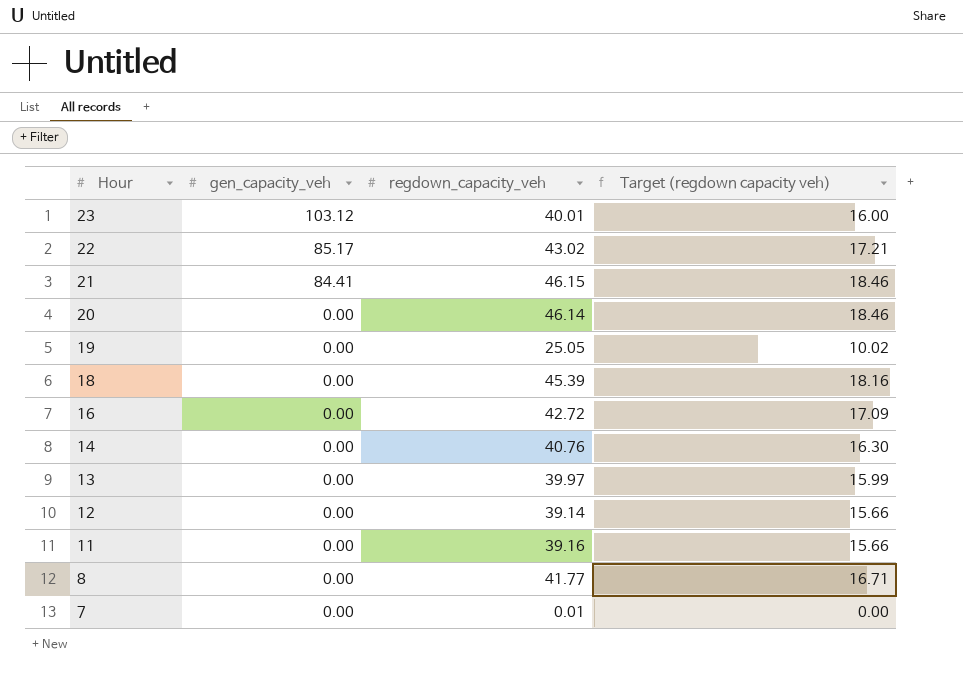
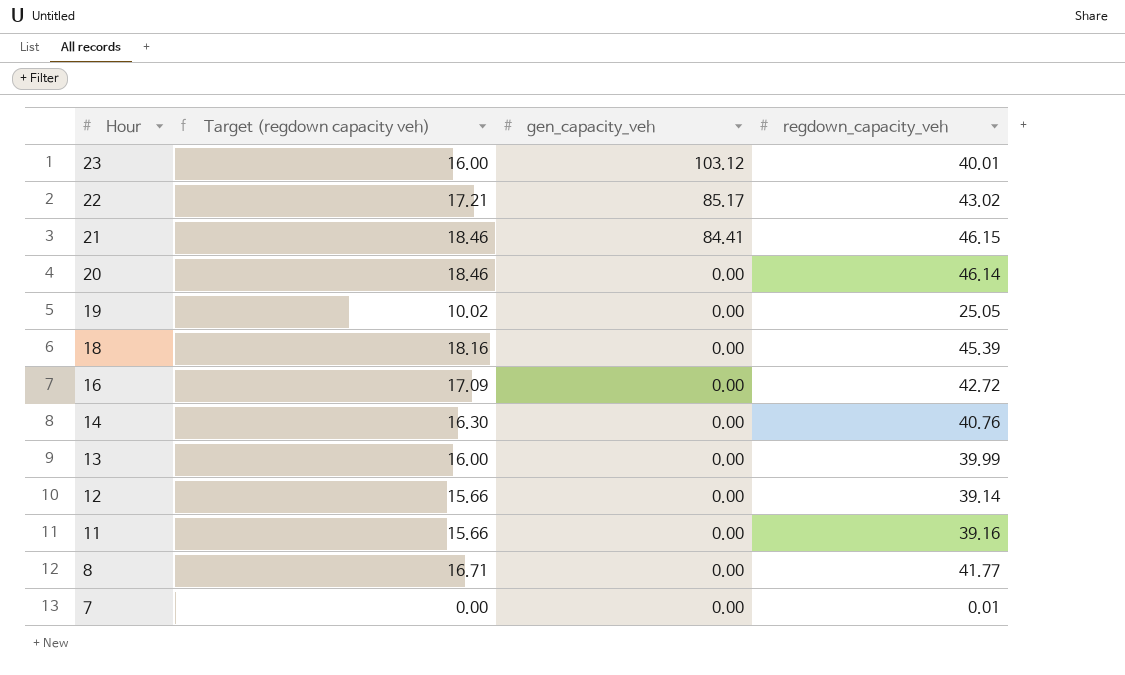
column Target (regdown capacity veh) | position: 4 -> 2
13 | Target (regdown capacity veh): 15.99 -> 16.00
13 | regdown_capacity_veh: 39.97 -> 39.99

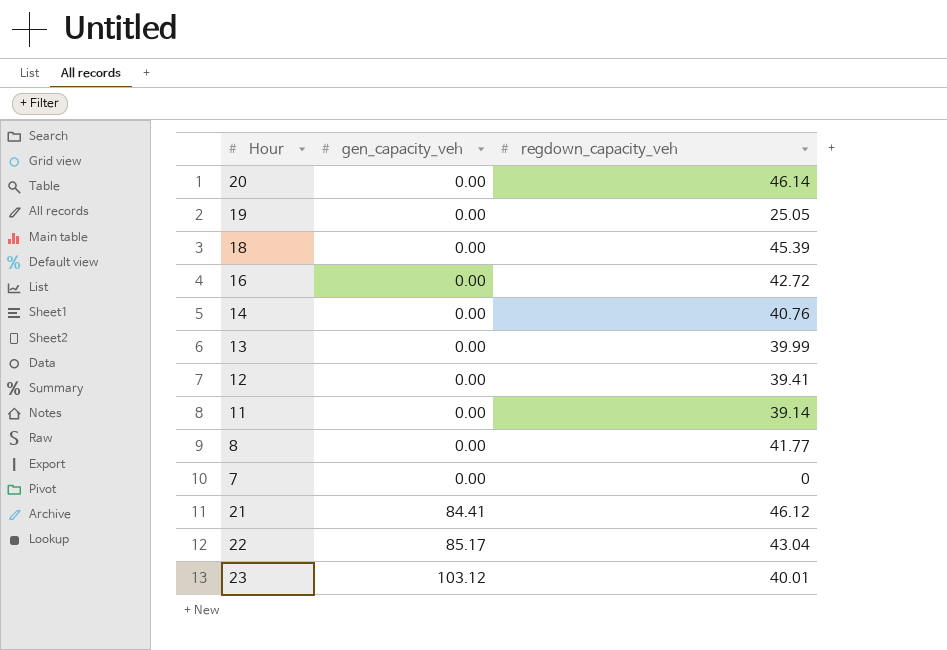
row order: Hour descending -> gen_capacity_veh ascending
column Target (regdown capacity veh) | formula: [regdown_capacity_veh] * 0.4 -> none
12 | regdown_capacity_veh: 39.14 -> 39.41
11 | regdown_capacity_veh: 39.16 -> 39.14
7 | regdown_capacity_veh: 0.01 -> 0
21 | regdown_capacity_veh: 46.15 -> 46.12
22 | regdown_capacity_veh: 43.02 -> 43.04

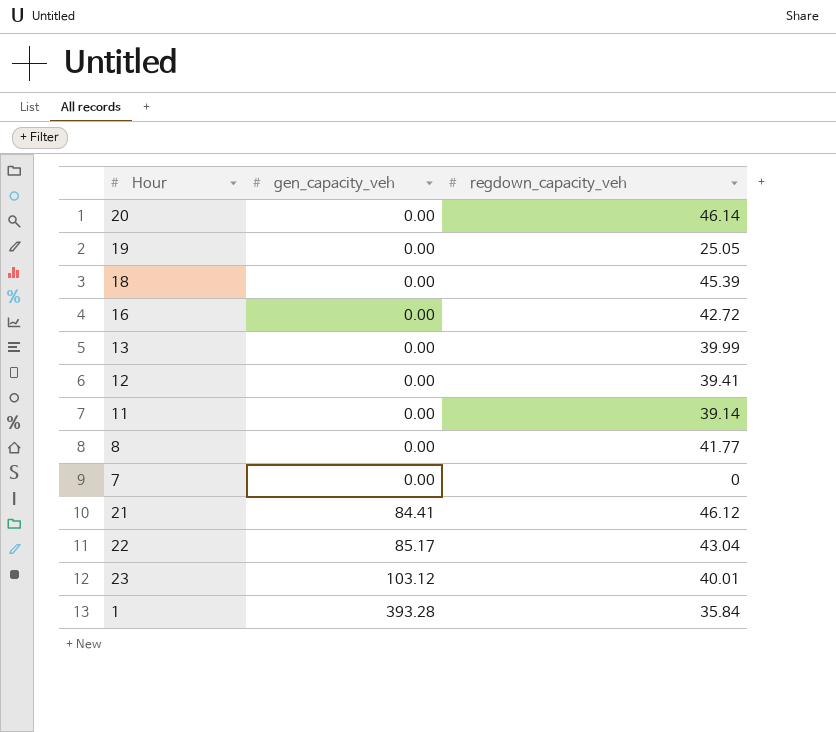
row 14: 0.00 | 40.76 -> none
row 1: none -> 393.28 | 35.84

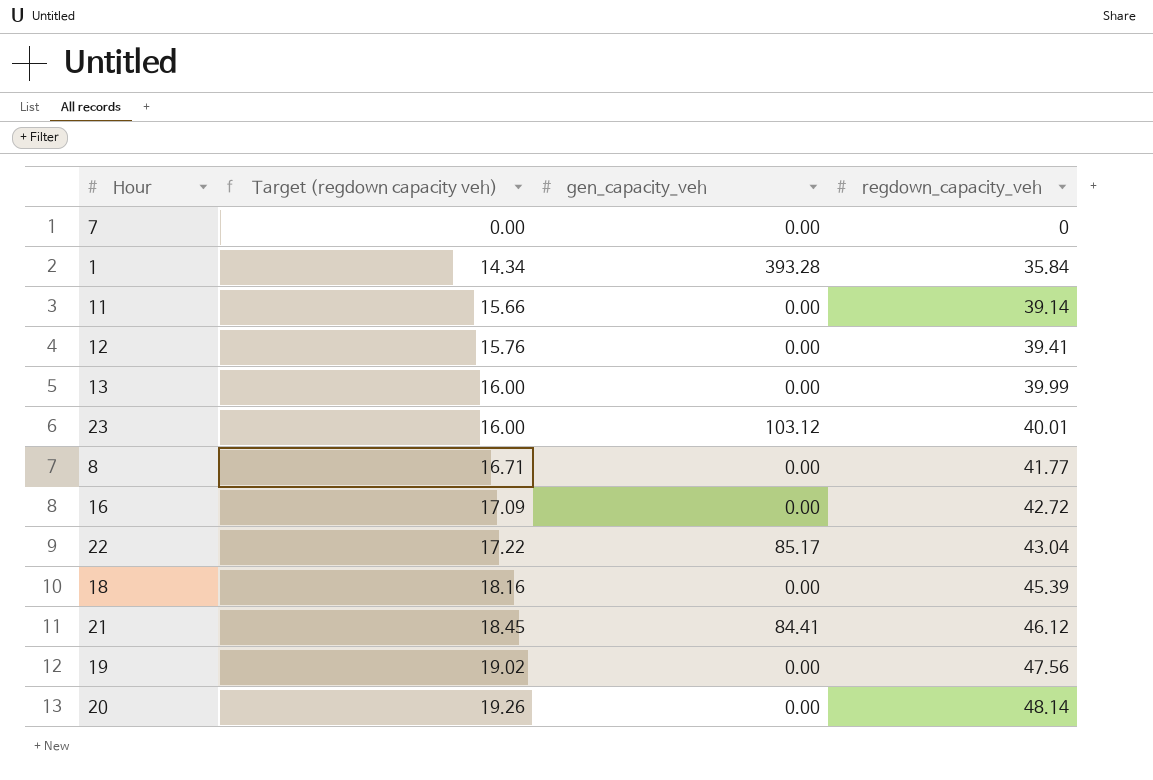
row order: gen_capacity_veh ascending -> Target (regdown capacity veh) ascending
column Target (regdown capacity veh) | formula: none -> [regdown_capacity_veh] * 0.4
19 | regdown_capacity_veh: 25.05 -> 47.56
20 | regdown_capacity_veh: 46.14 -> 48.14

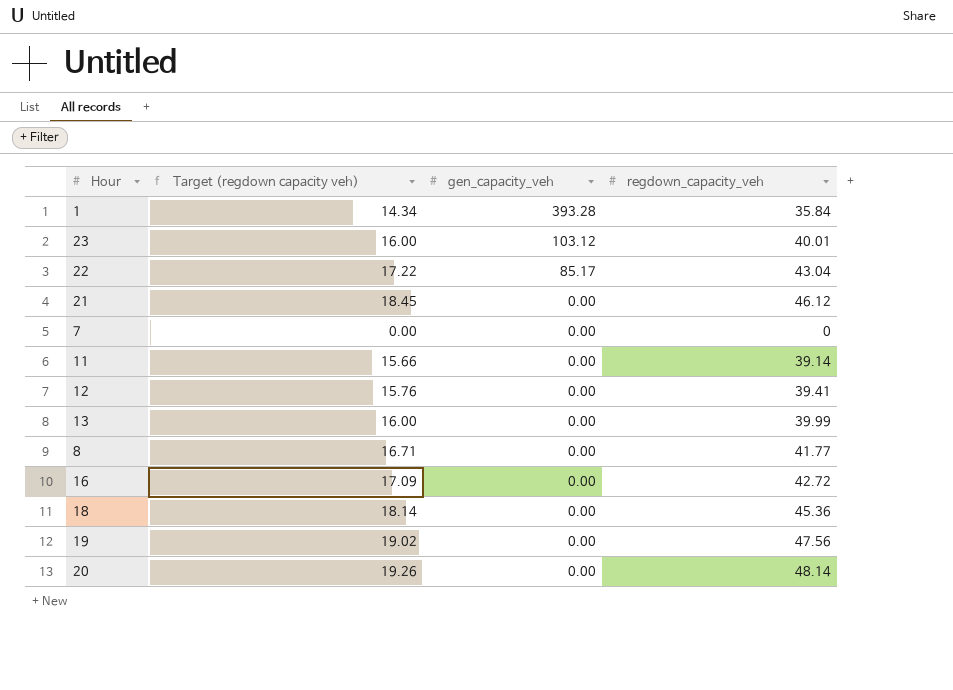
row order: Target (regdown capacity veh) ascending -> gen_capacity_veh descending
21 | gen_capacity_veh: 84.41 -> 0.00
18 | Target (regdown capacity veh): 18.16 -> 18.14
18 | regdown_capacity_veh: 45.39 -> 45.36

